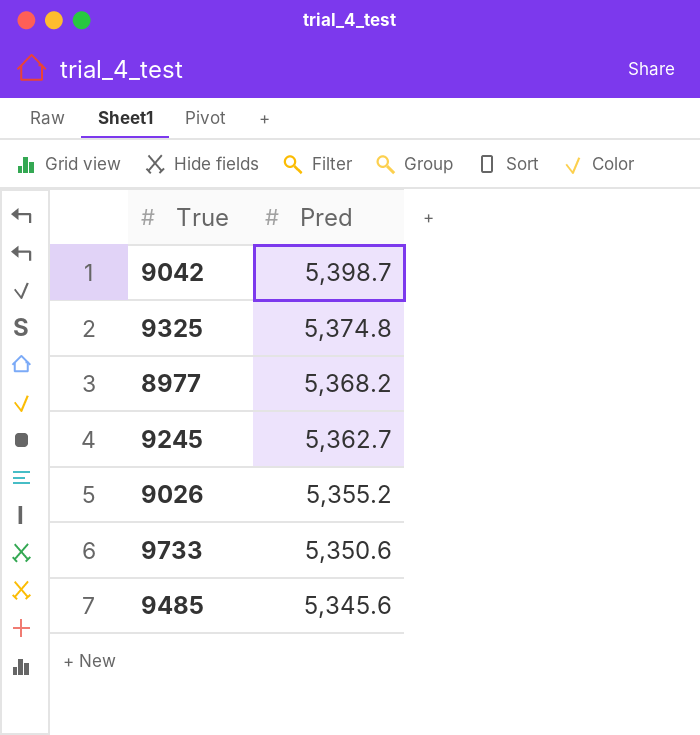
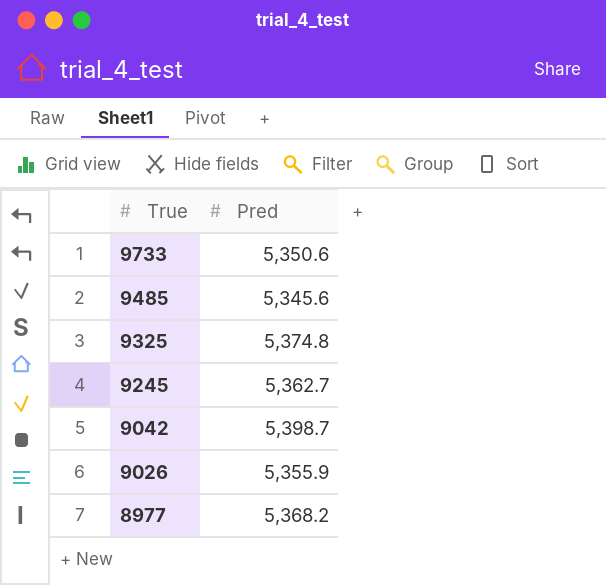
row order: Pred descending -> True descending
9026 | Pred: 5,355.2 -> 5,355.9

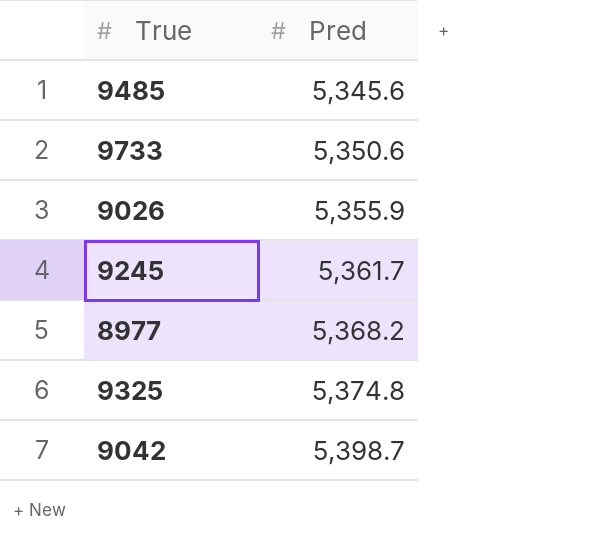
row order: True descending -> Pred ascending
9245 | Pred: 5,362.7 -> 5,361.7

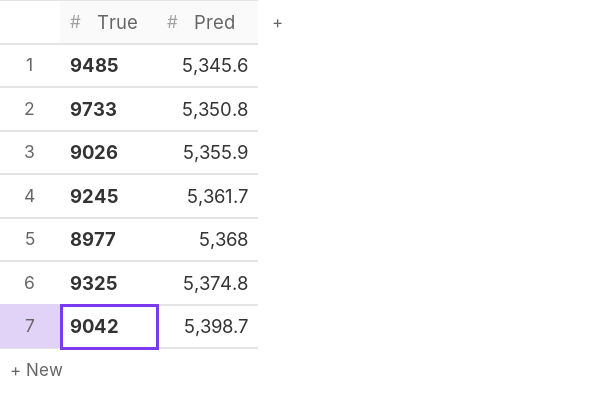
9733 | Pred: 5,350.6 -> 5,350.8
8977 | Pred: 5,368.2 -> 5,368

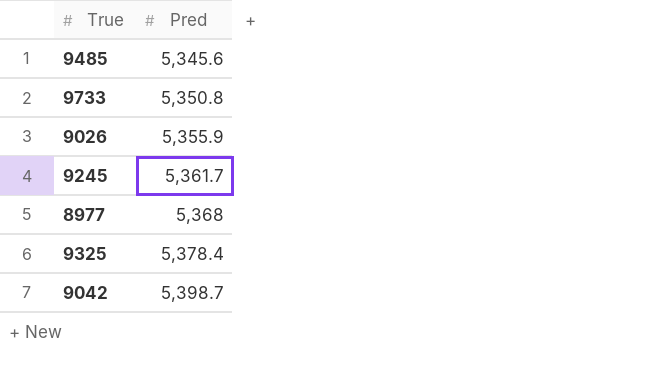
9325 | Pred: 5,374.8 -> 5,378.4

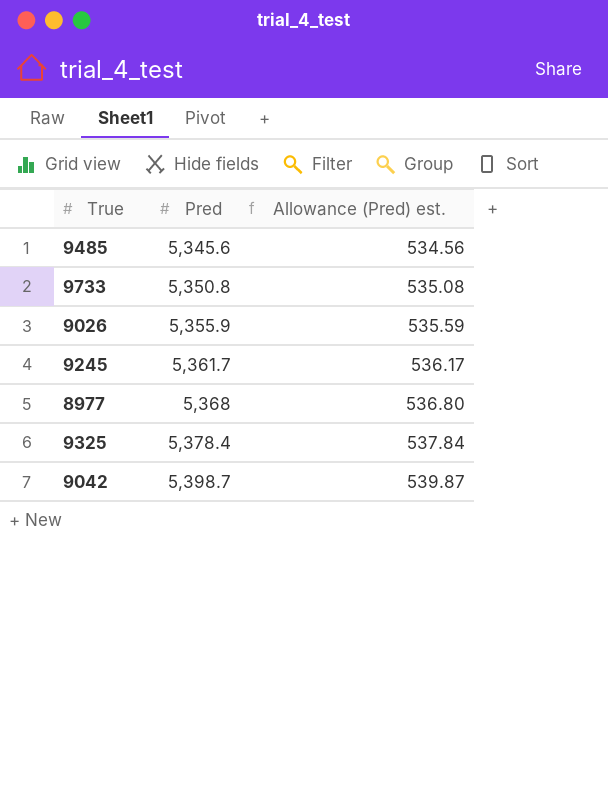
column Allowance (Pred) est. | formula: none -> [Pred] * 0.1

